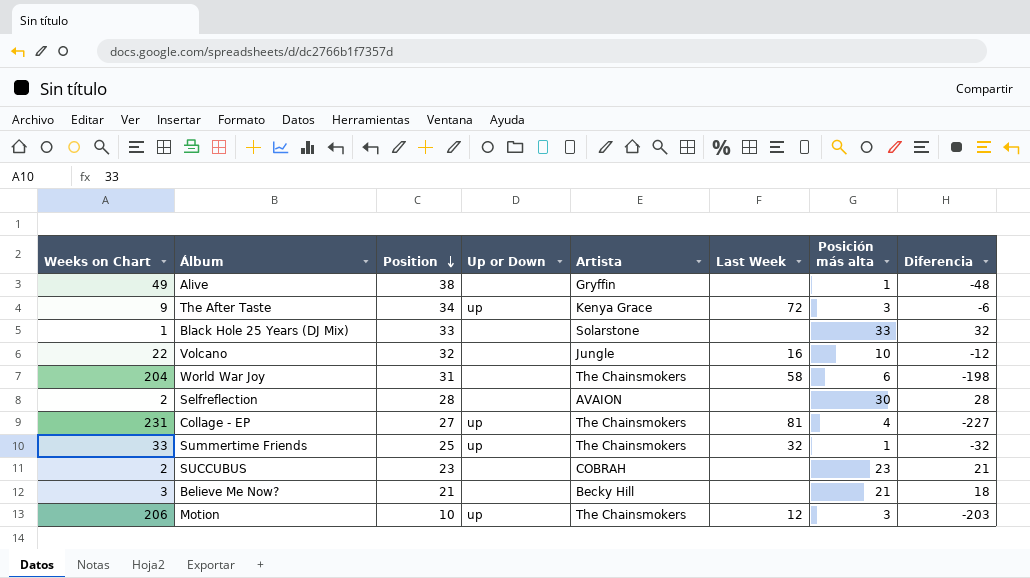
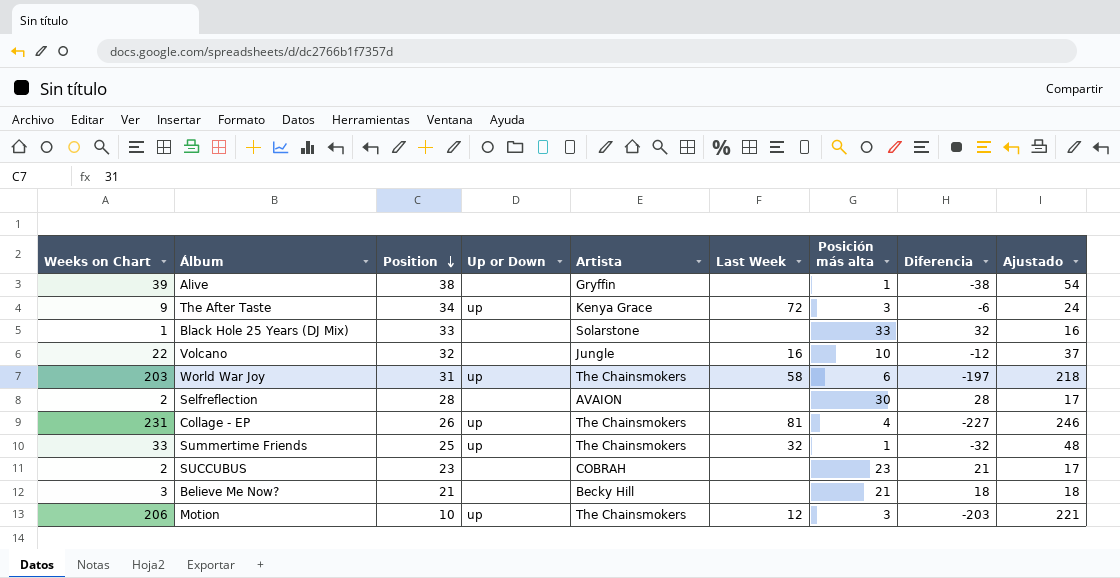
column Ajustado | formula: none -> [Weeks on Chart] + 15
Alive | Weeks on Chart: 49 -> 39
Alive | Diferencia: -48 -> -38
World War Joy | Weeks on Chart: 204 -> 203
World War Joy | Up or Down: none -> up
World War Joy | Diferencia: -198 -> -197
Collage - EP | Position: 27 -> 26

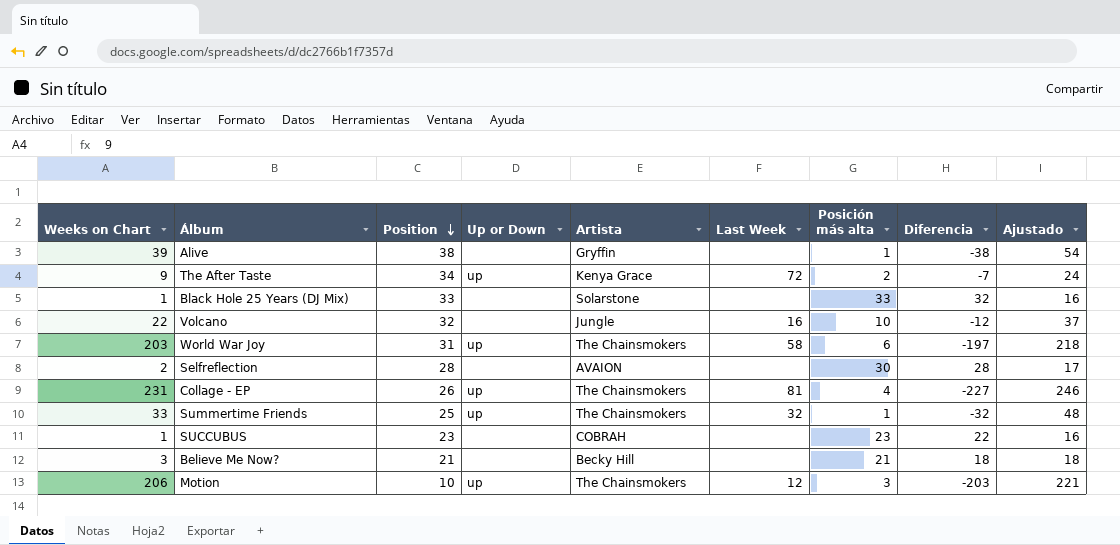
The After Taste | Posición más alta: 3 -> 2
The After Taste | Diferencia: -6 -> -7
SUCCUBUS | Weeks on Chart: 2 -> 1
SUCCUBUS | Diferencia: 21 -> 22
SUCCUBUS | Ajustado: 17 -> 16

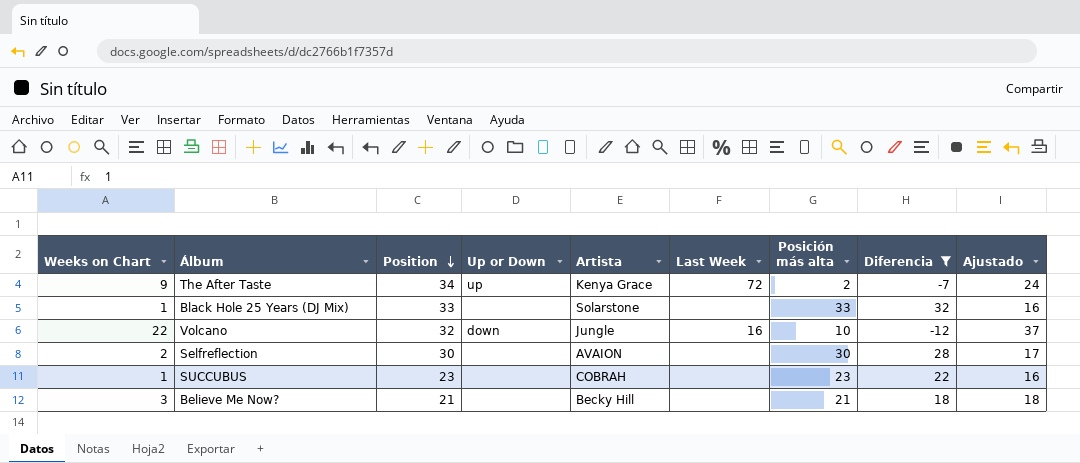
filter: none -> Diferencia >= -12
Volcano | Up or Down: none -> down
Selfreflection | Position: 28 -> 30

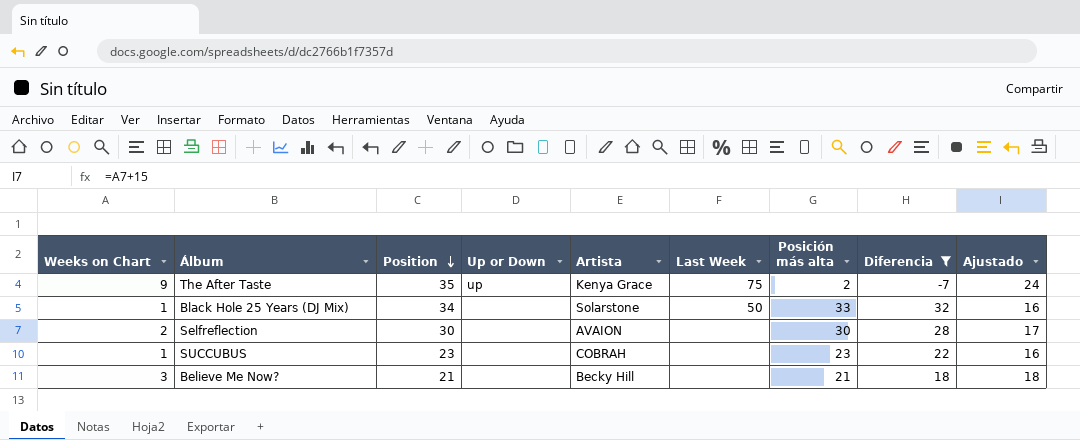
row Volcano: 22 | 32 | down | Jungle | 16 | 10 | -12 | 37 -> none
The After Taste | Position: 34 -> 35
The After Taste | Last Week: 72 -> 75
Black Hole 25 Years (DJ Mix) | Position: 33 -> 34
Black Hole 25 Years (DJ Mix) | Last Week: none -> 50

